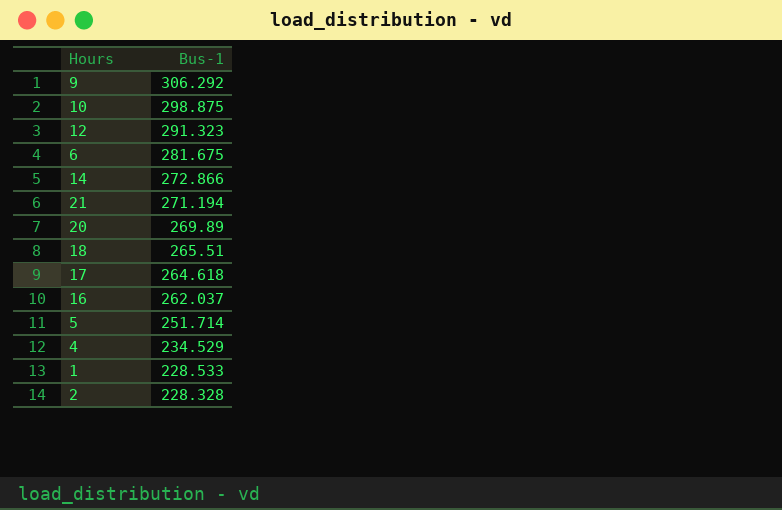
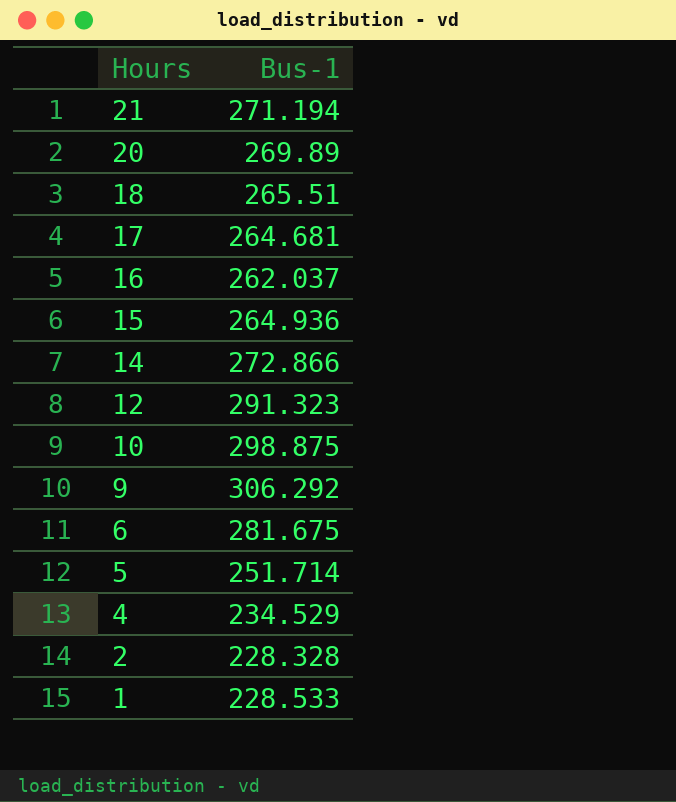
row order: Bus-1 descending -> Hours descending
17 | Bus-1: 264.618 -> 264.681
row 15: none -> 264.936

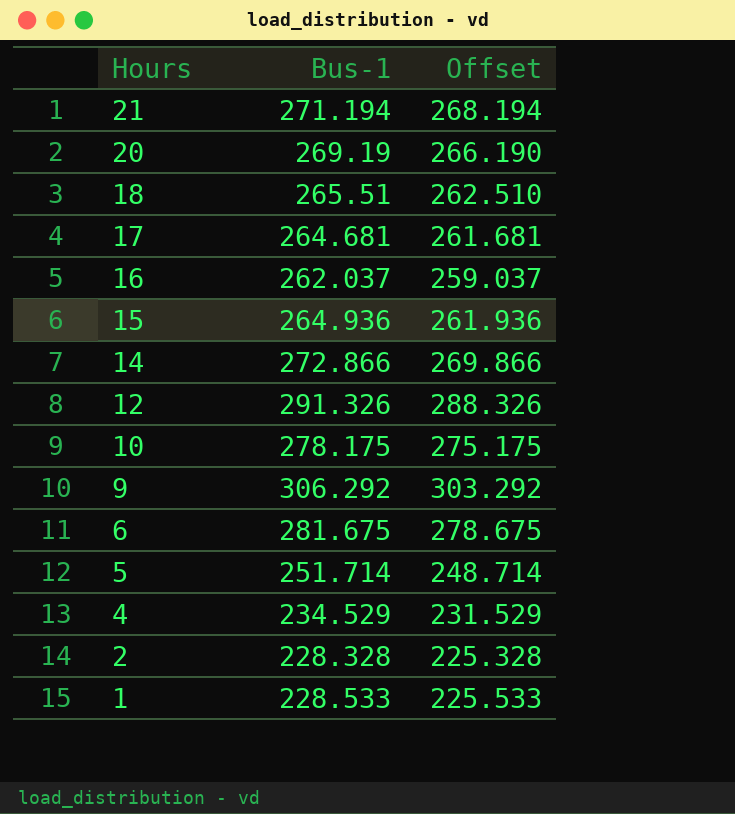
column Offset | formula: none -> [Bus-1] - 3
20 | Bus-1: 269.89 -> 269.19
12 | Bus-1: 291.323 -> 291.326
10 | Bus-1: 298.875 -> 278.175

